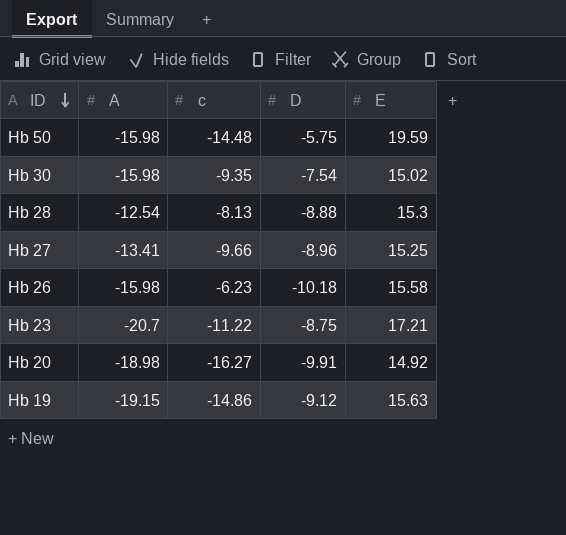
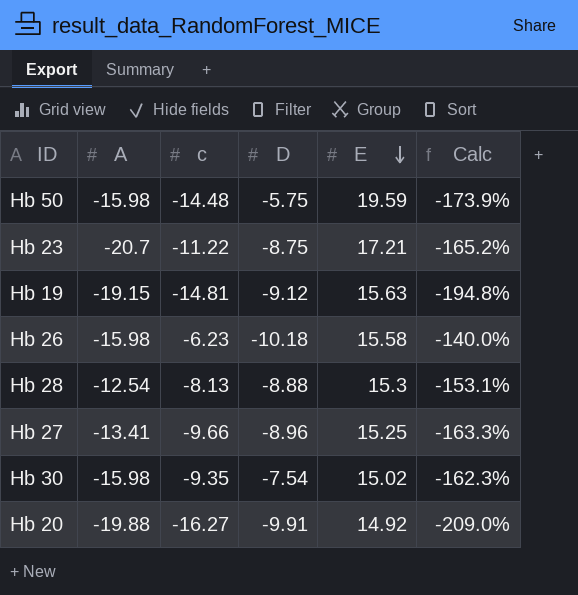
row order: ID descending -> E descending
column Calc | formula: none -> ([c] - [E]) / [E]
Hb 19 | c: -14.86 -> -14.81
Hb 20 | A: -18.98 -> -19.88

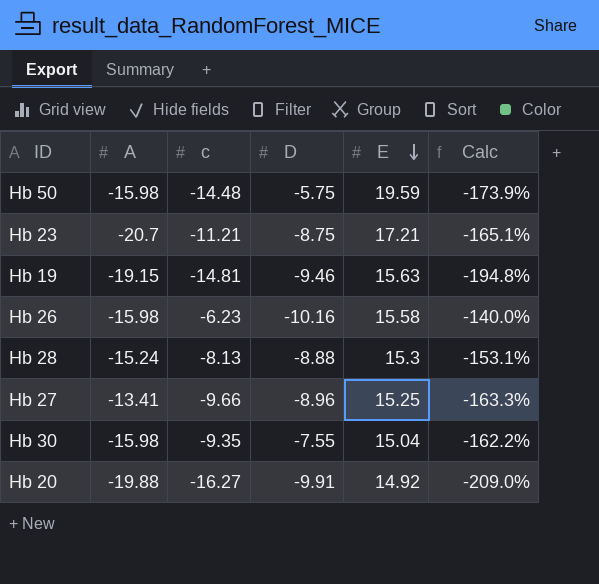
Hb 23 | c: -11.22 -> -11.21
Hb 23 | Calc: -165.2% -> -165.1%
Hb 19 | D: -9.12 -> -9.46
Hb 26 | D: -10.18 -> -10.16
Hb 28 | A: -12.54 -> -15.24
Hb 30 | D: -7.54 -> -7.55
Hb 30 | E: 15.02 -> 15.04
Hb 30 | Calc: -162.3% -> -162.2%

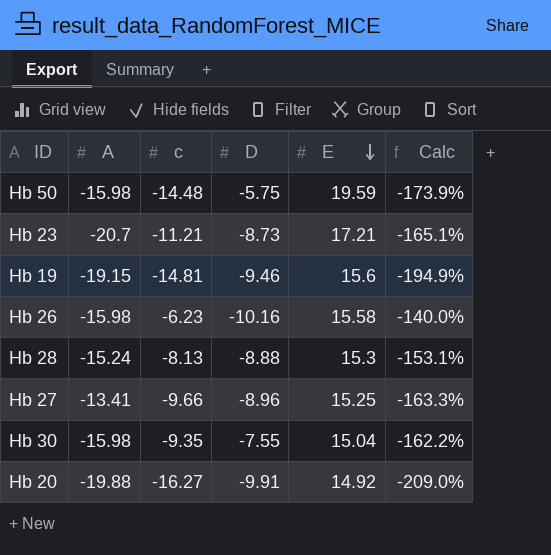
Hb 23 | D: -8.75 -> -8.73
Hb 19 | E: 15.63 -> 15.6
Hb 19 | Calc: -194.8% -> -194.9%

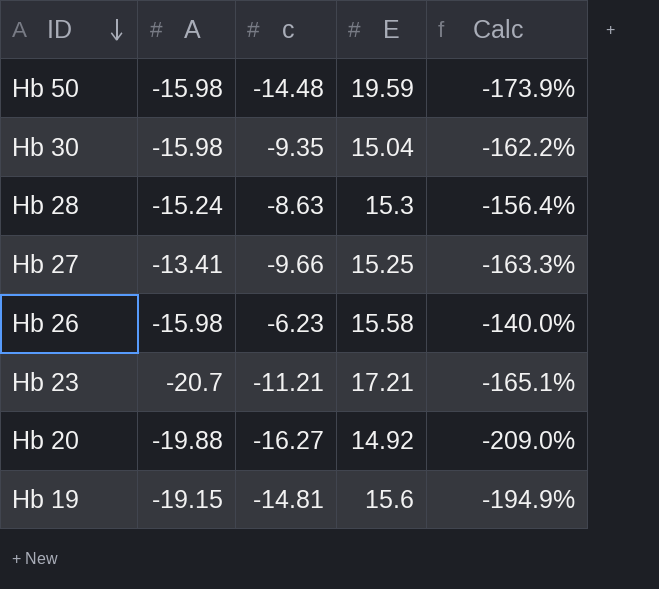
row order: E descending -> ID descending
column D | position: 4 -> none
Hb 28 | c: -8.13 -> -8.63
Hb 28 | Calc: -153.1% -> -156.4%

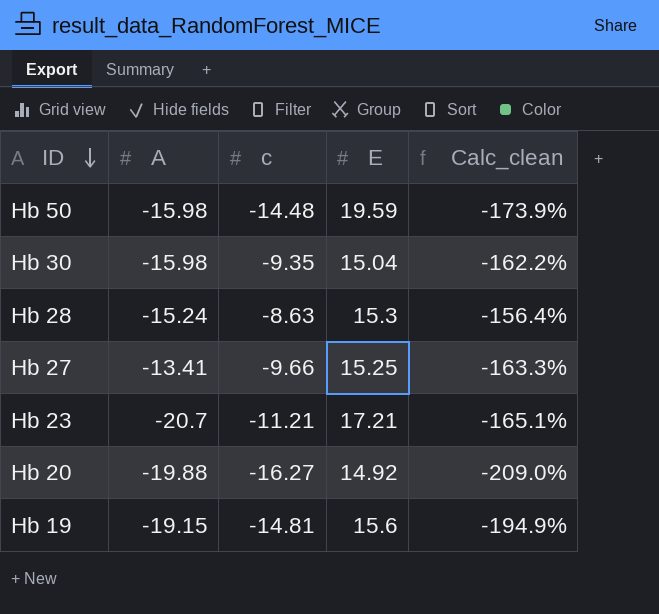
column name: Calc -> Calc_clean
row Hb 26: -15.98 | -6.23 | 15.58 | -140.0% -> none

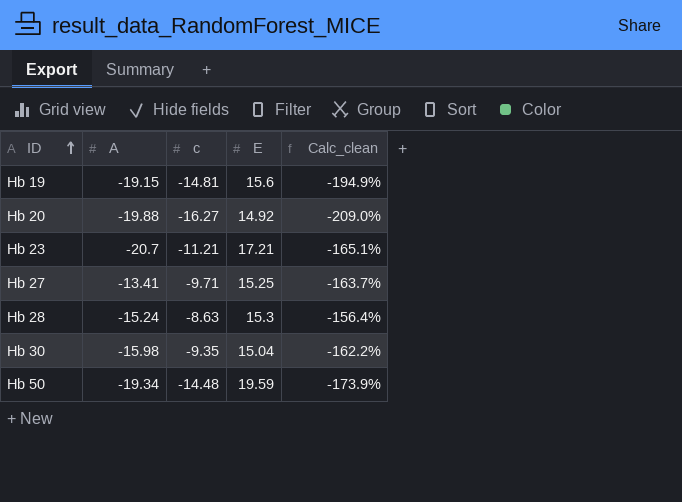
row order: ID descending -> ID ascending
Hb 27 | c: -9.66 -> -9.71
Hb 27 | Calc_clean: -163.3% -> -163.7%
Hb 50 | A: -15.98 -> -19.34

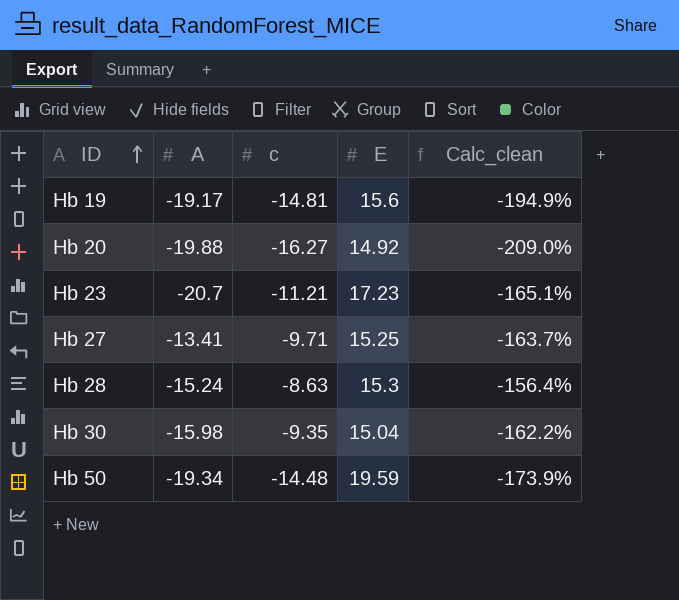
Hb 19 | A: -19.15 -> -19.17
Hb 23 | E: 17.21 -> 17.23

